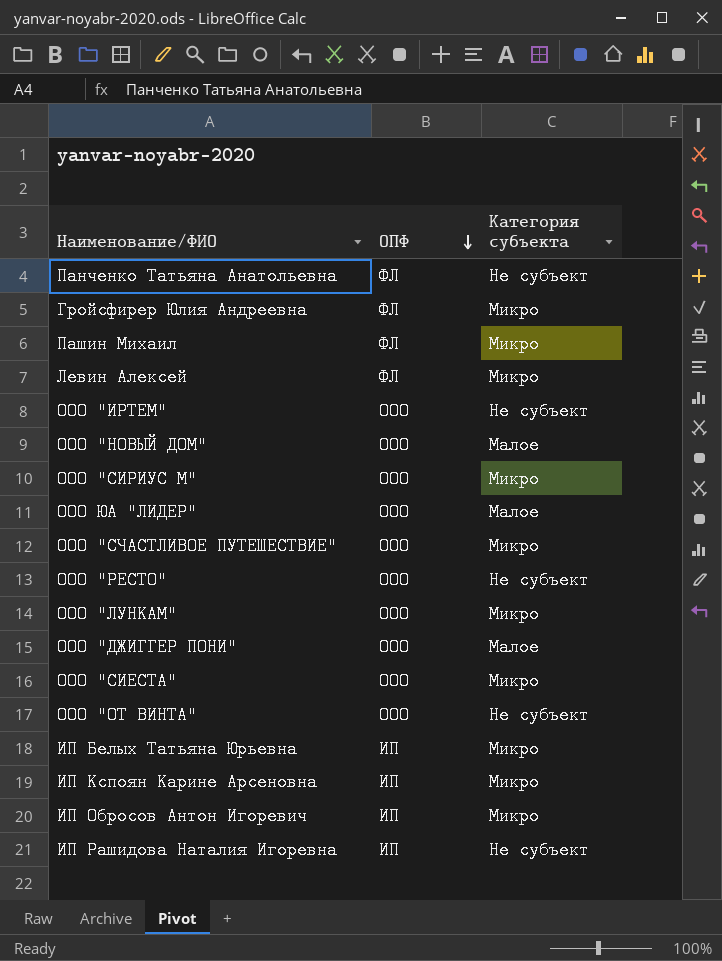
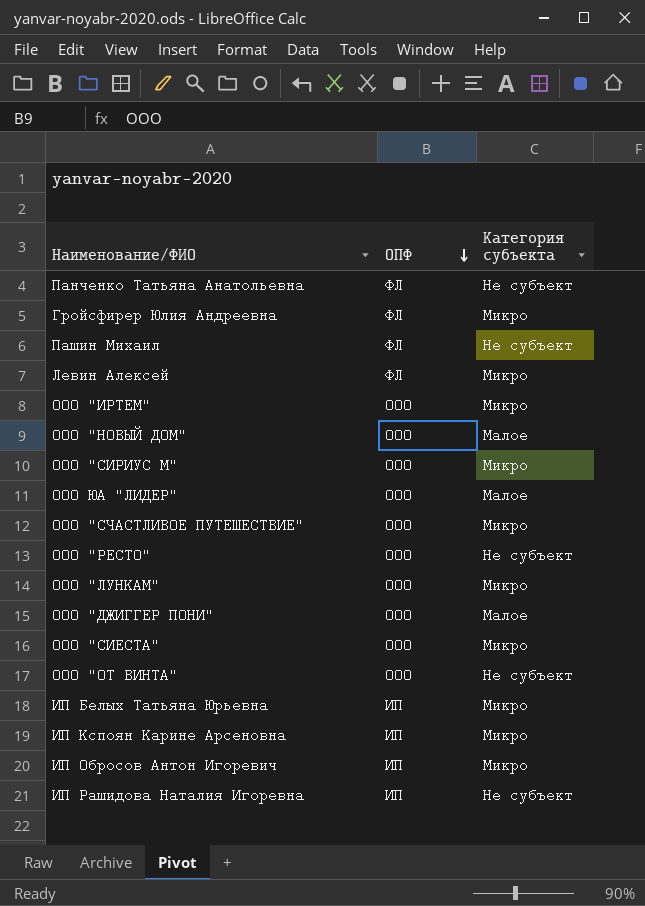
Пашин Михаил | Категория субъекта: Микро -> Не субъект
ООО "ИРТЕМ" | Категория субъекта: Не субъект -> Микро

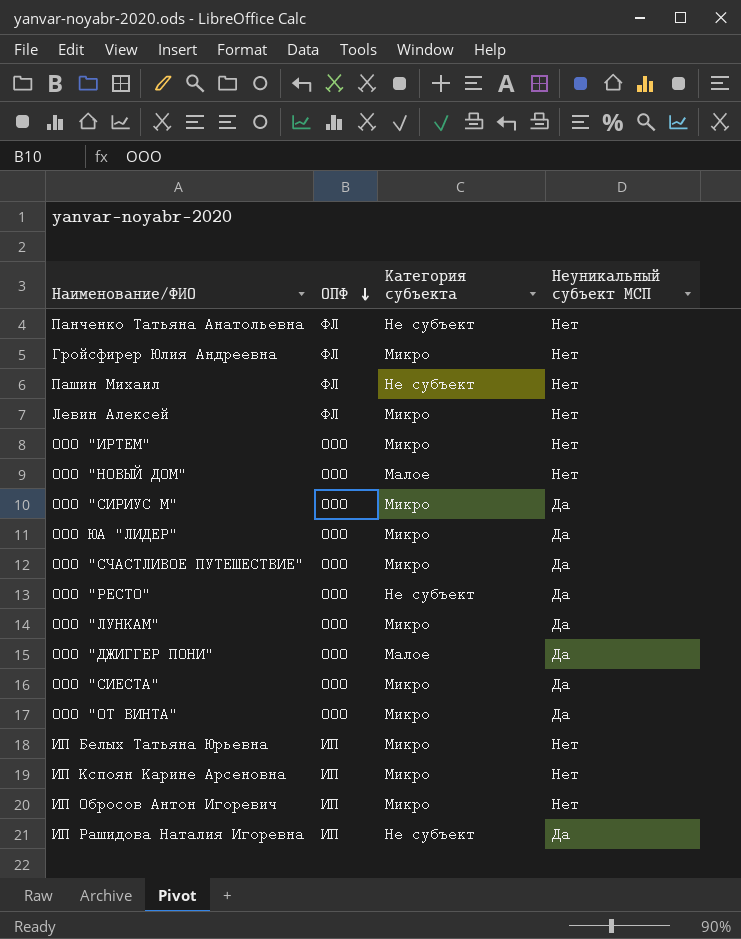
column Неуникальный субъект МСП | position: none -> 4
ООО ЮА "ЛИДЕР" | Категория субъекта: Малое -> Микро
ООО "ОТ ВИНТА" | Категория субъекта: Не субъект -> Микро

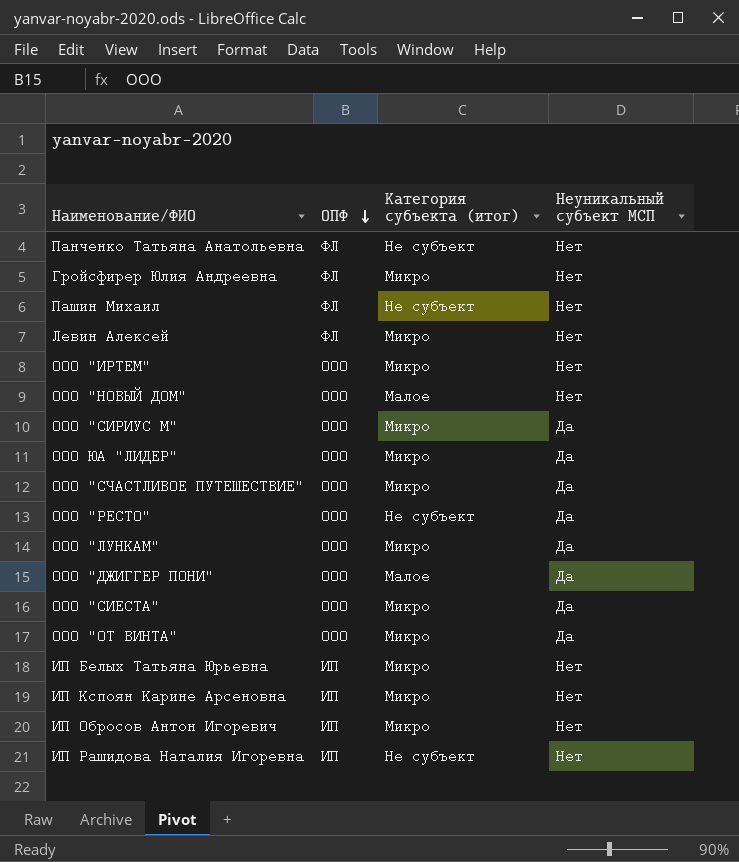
column name: Категория субъекта -> Категория субъекта (итог)
ИП Рашидова Наталия Игоревна | Неуникальный субъект МСП: Да -> Нет

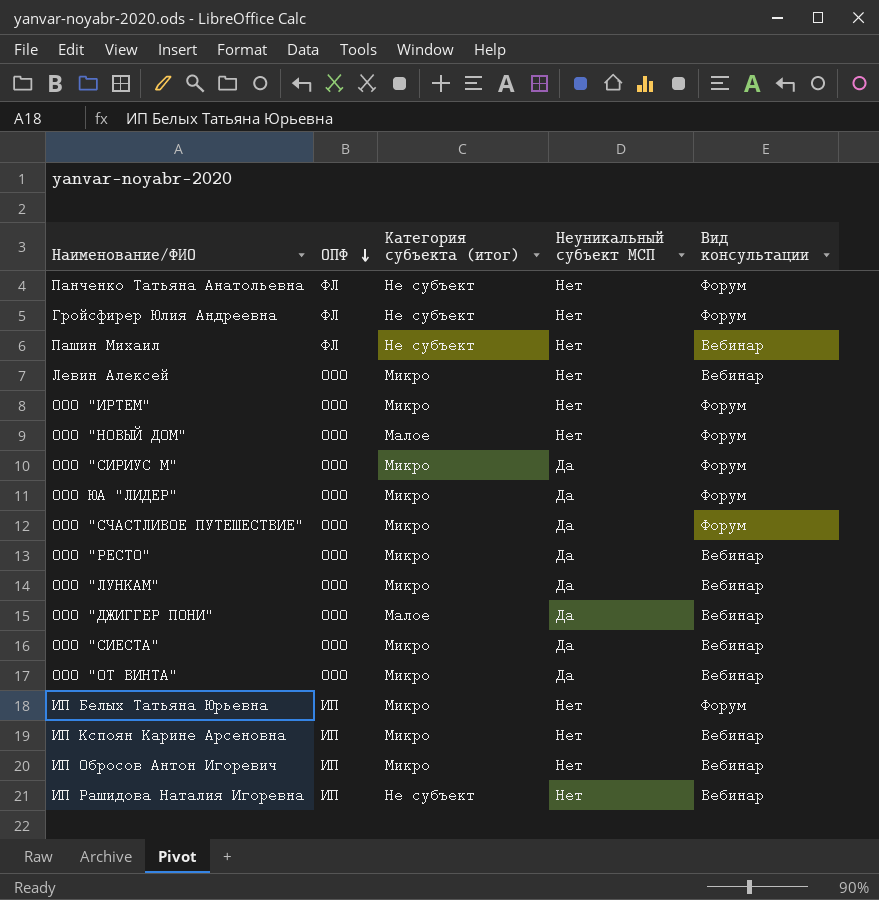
column Вид консультации | position: none -> 5
Гройсфирер Юлия Андреевна | Категория субъекта (итог): Микро -> Не субъект
Левин Алексей | ОПФ: ФЛ -> ООО
ООО "РЕСТО" | Категория субъекта (итог): Не субъект -> Микро

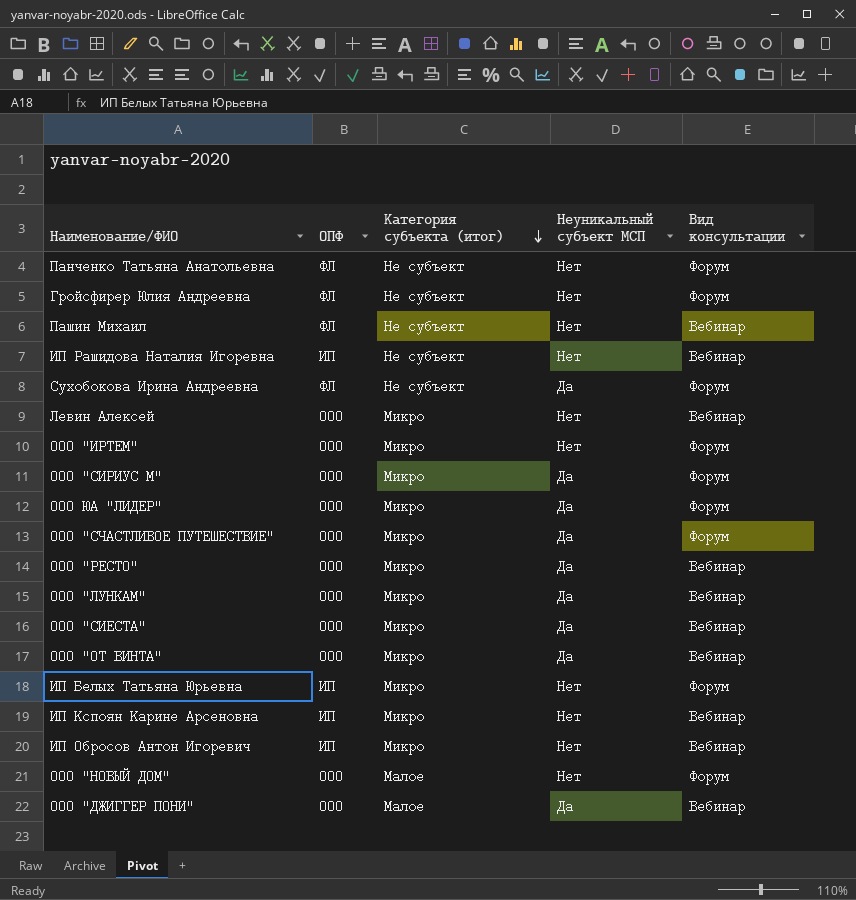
row order: ОПФ descending -> Категория субъекта (итог) descending
row Сухобокова Ирина Андреевна: none -> ФЛ | Не субъект | Да | Форум

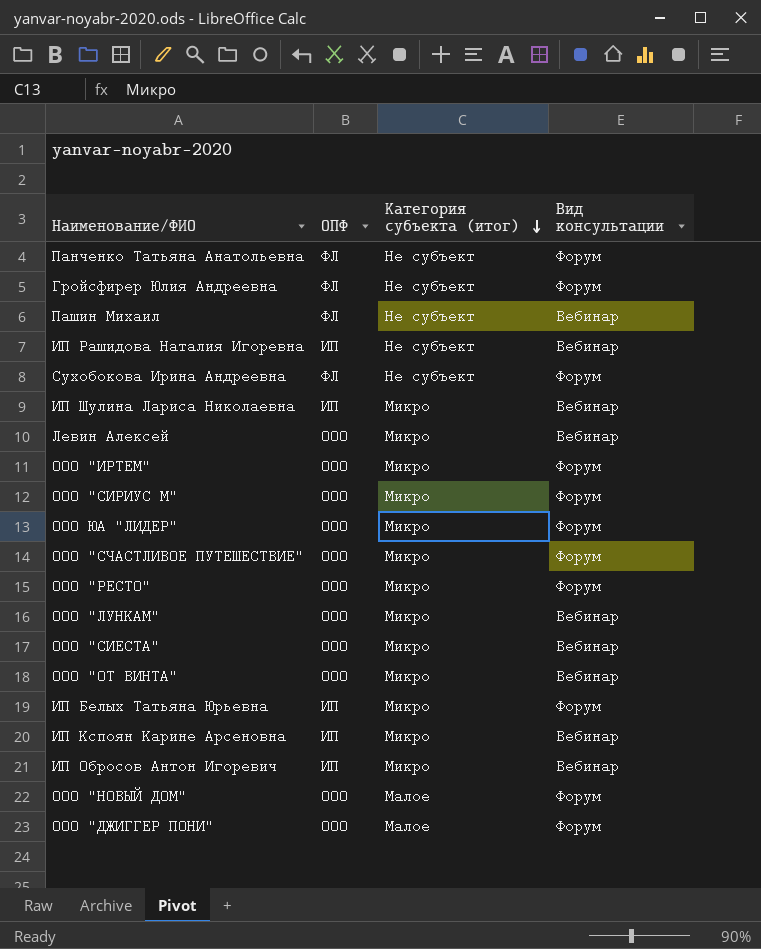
column Неуникальный субъект МСП | position: 4 -> none
row ИП Шулина Лариса Николаевна: none -> ИП | Микро | Вебинар
ООО "РЕСТО" | Вид консультации: Вебинар -> Форум
ООО "ДЖИГГЕР ПОНИ" | Вид консультации: Вебинар -> Форум

